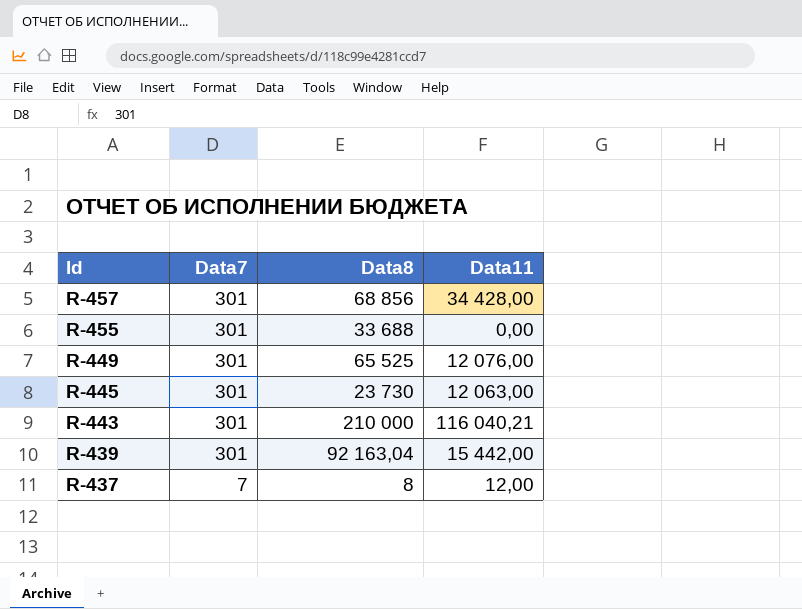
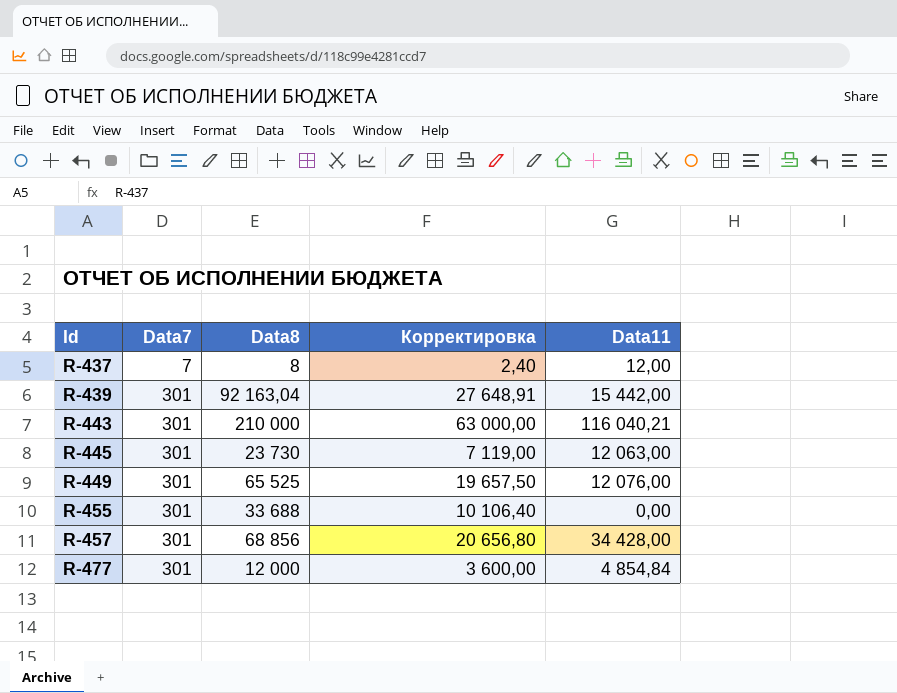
row order: Id descending -> Id ascending
column Корректировка | formula: none -> [Data8] * 0,3
row R-477: none -> 301 | 12 000 | 3 600,00 | 4 854,84

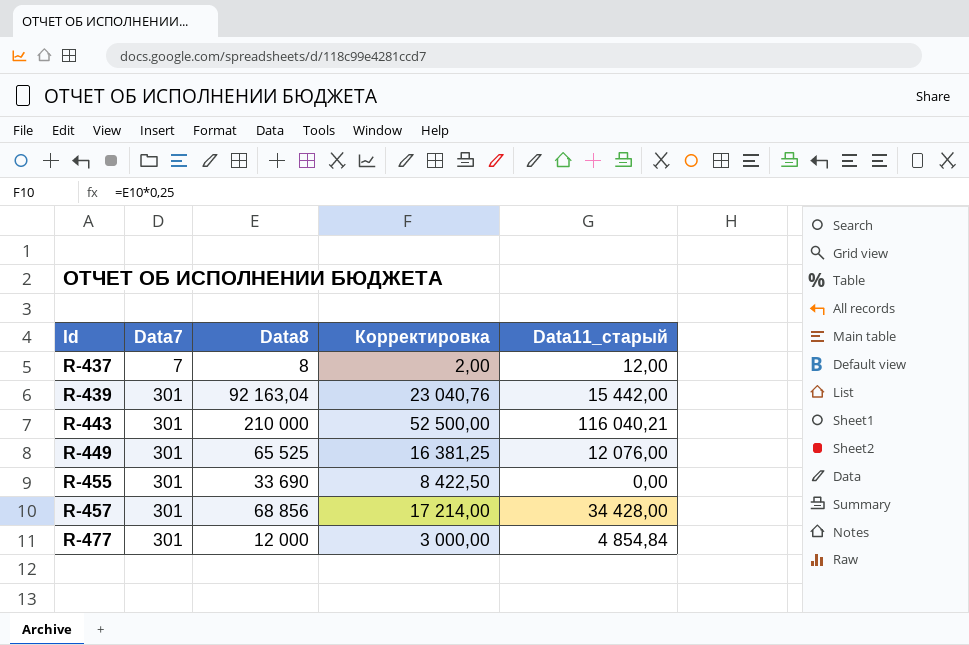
column Корректировка | formula: [Data8] * 0,3 -> [Data8] * 0,25
column name: Data11 -> Data11_старый
row R-445: 301 | 23 730 | 7 119,00 | 12 063,00 -> none
R-455 | Data8: 33 688 -> 33 690

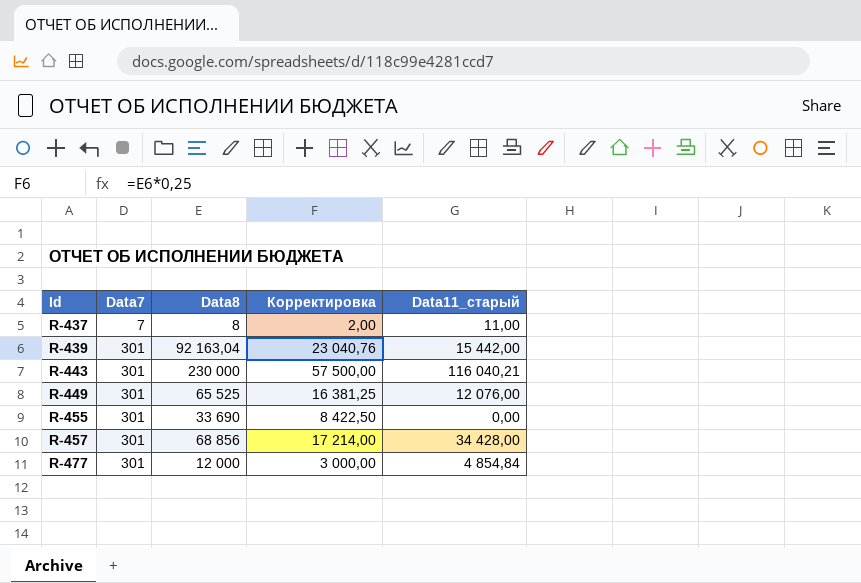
R-437 | Data11_старый: 12,00 -> 11,00
R-443 | Data8: 210 000 -> 230 000
R-443 | Корректировка: 52 500,00 -> 57 500,00

